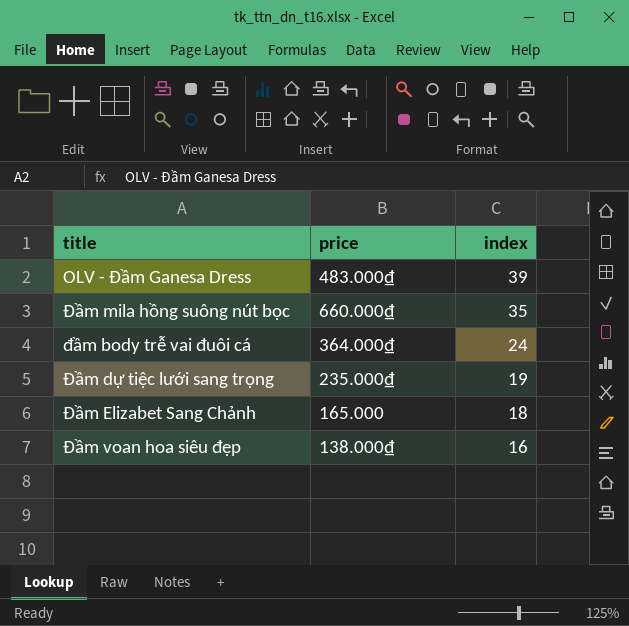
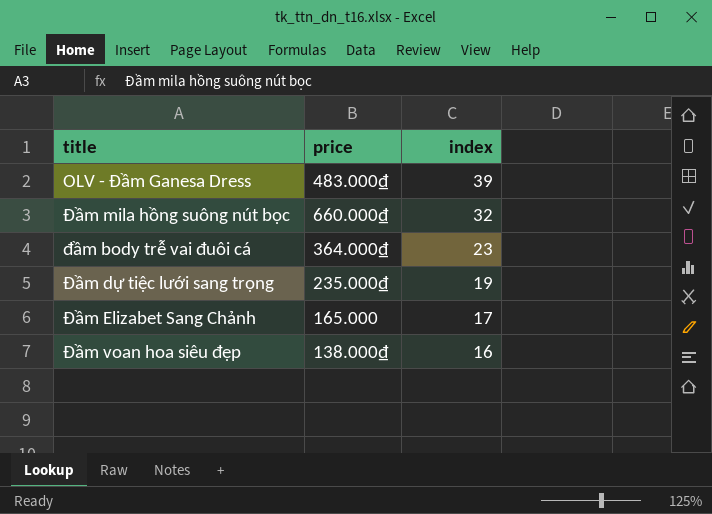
Đầm mila hồng suông nút bọc | index: 35 -> 32
đầm body trễ vai đuôi cá | index: 24 -> 23
Đầm Elizabet Sang Chảnh | index: 18 -> 17

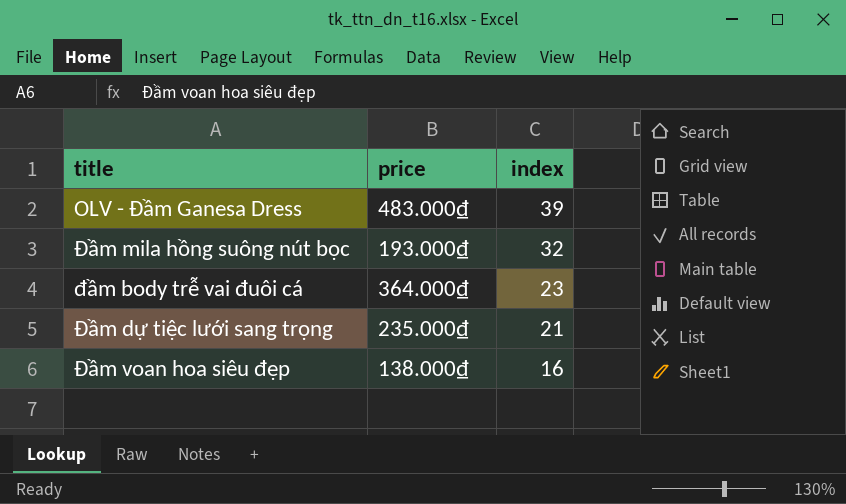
row Đầm Elizabet Sang Chảnh: 165.000 | 17 -> none
Đầm mila hồng suông nút bọc | price: 660.000₫ -> 193.000₫
Đầm dự tiệc lưới sang trọng | index: 19 -> 21

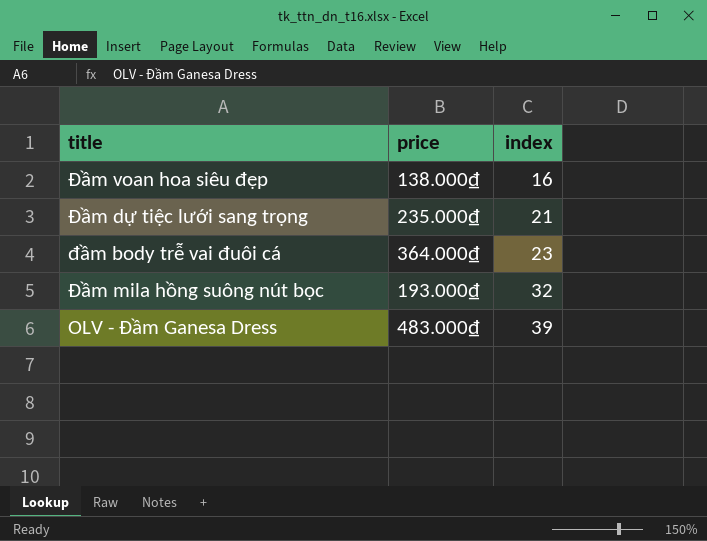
row order: index descending -> index ascending

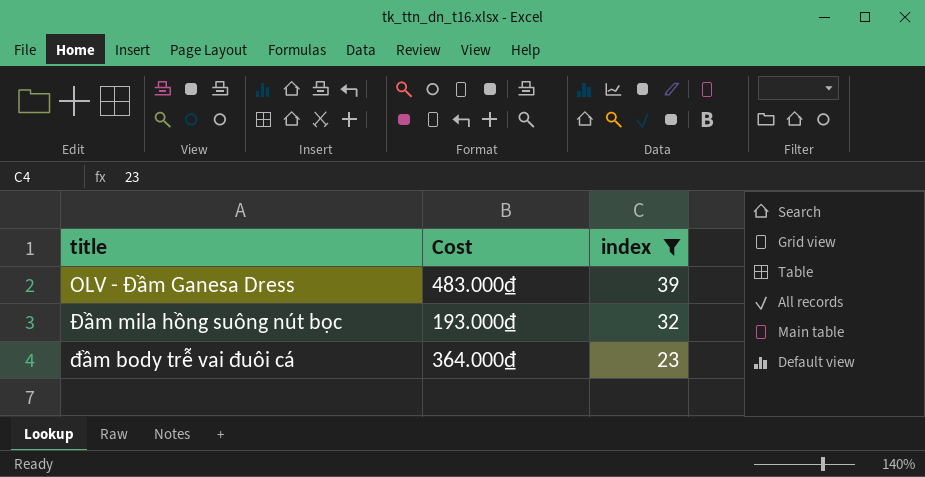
filter: none -> index >= 23
row order: index ascending -> index descending
column name: price -> Cost

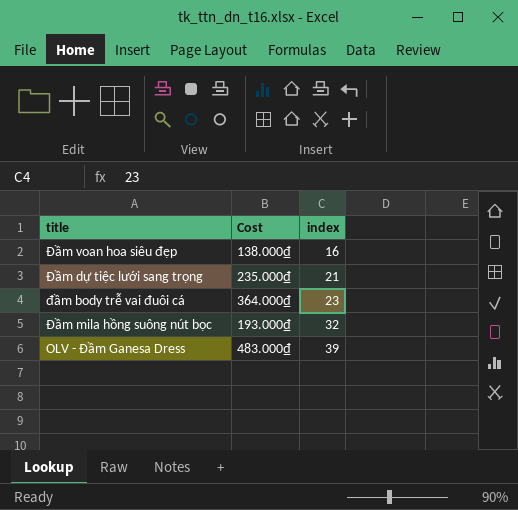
filter: index >= 23 -> none
row order: index descending -> index ascending

